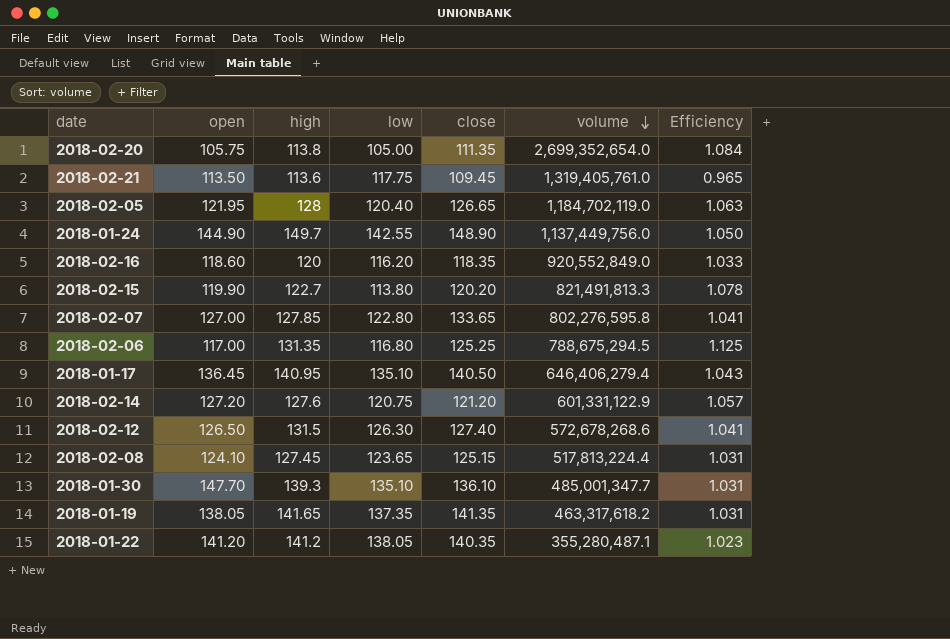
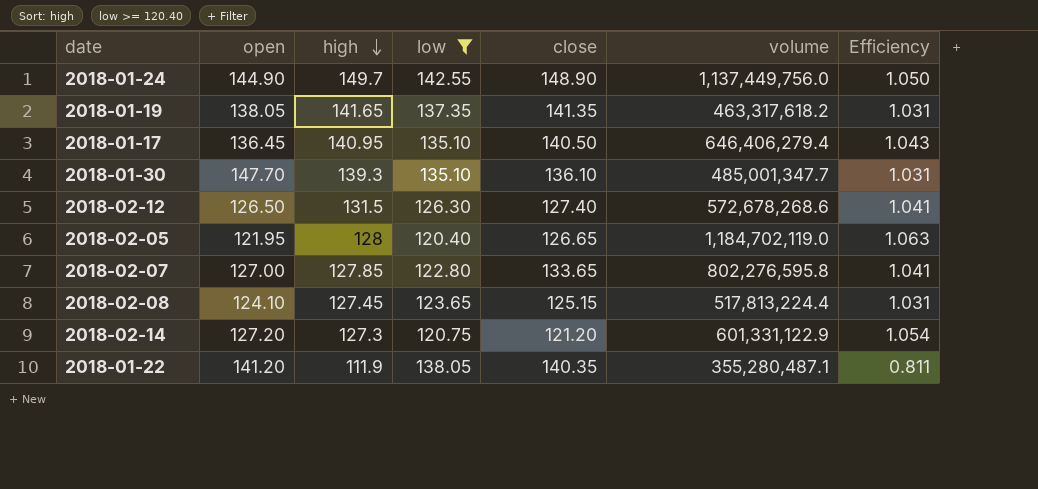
filter: none -> low >= 120.40
row order: volume descending -> high descending
2018-02-14 | high: 127.6 -> 127.3
2018-02-14 | Efficiency: 1.057 -> 1.054
2018-01-22 | high: 141.2 -> 111.9
2018-01-22 | Efficiency: 1.023 -> 0.811

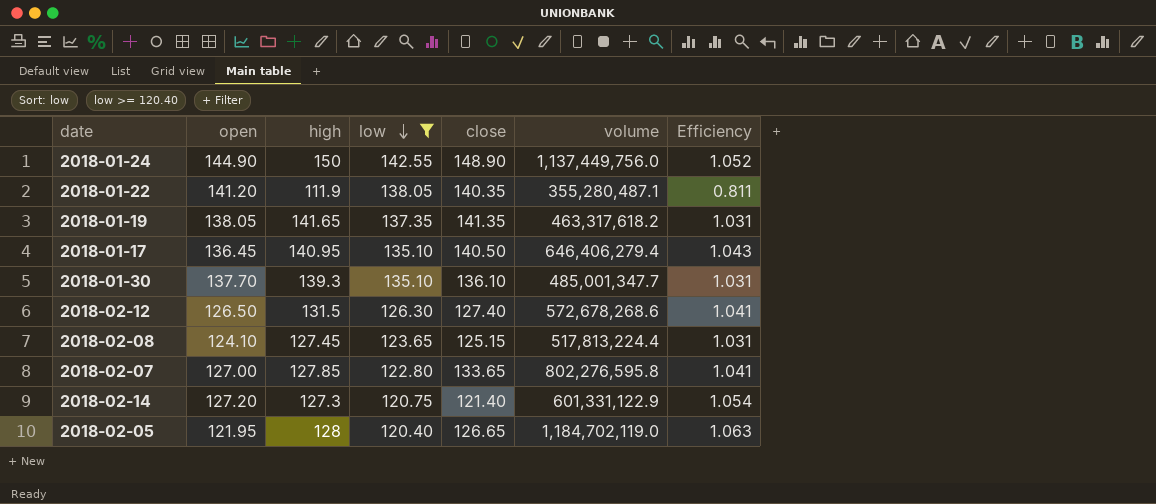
row order: high descending -> low descending
2018-01-24 | high: 149.7 -> 150
2018-01-24 | Efficiency: 1.050 -> 1.052
2018-01-30 | open: 147.70 -> 137.70
2018-02-14 | close: 121.20 -> 121.40

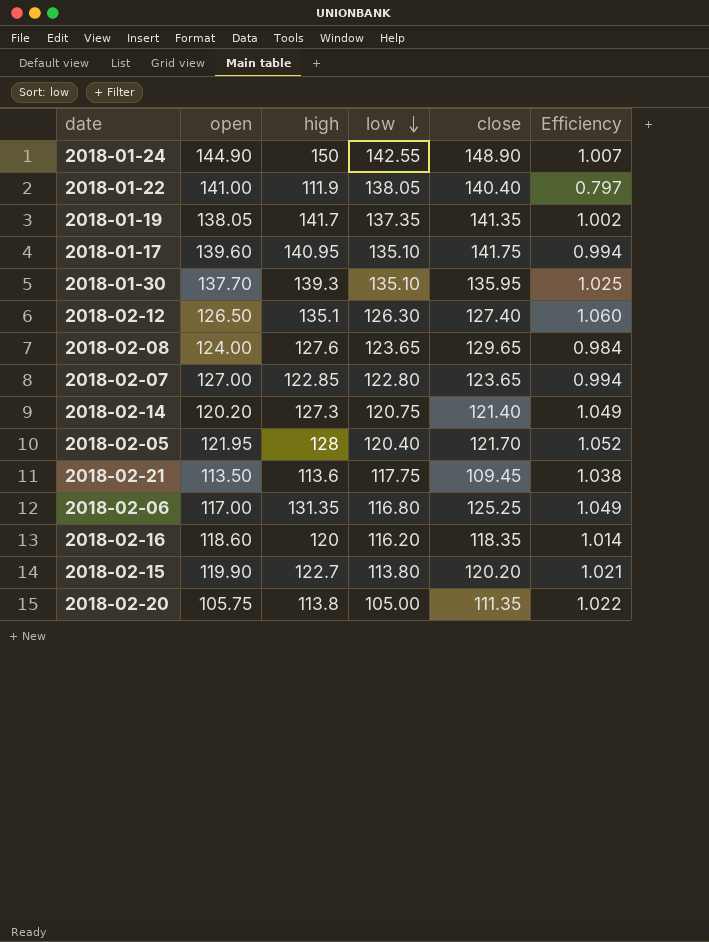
filter: low >= 120.40 -> none
column volume | position: 6 -> none
column Efficiency | formula: [high] / [low] -> [high] / [close]
2018-01-22 | open: 141.20 -> 141.00
2018-01-22 | close: 140.35 -> 140.40
2018-01-19 | high: 141.65 -> 141.7
2018-01-17 | open: 136.45 -> 139.60
2018-01-17 | close: 140.50 -> 141.75
2018-01-30 | close: 136.10 -> 135.95
2018-02-12 | high: 131.5 -> 135.1
2018-02-08 | open: 124.10 -> 124.00
2018-02-08 | high: 127.45 -> 127.6
2018-02-08 | close: 125.15 -> 129.65
2018-02-07 | high: 127.85 -> 122.85
2018-02-07 | close: 133.65 -> 123.65
2018-02-14 | open: 127.20 -> 120.20
2018-02-05 | close: 126.65 -> 121.70

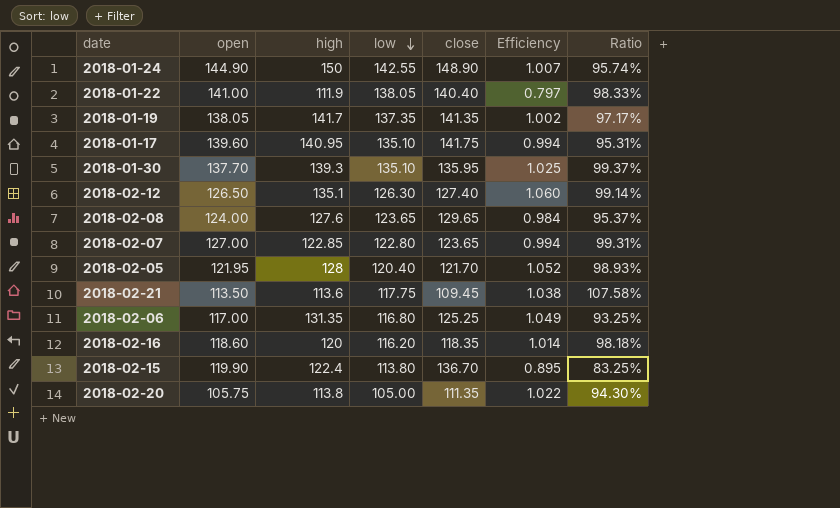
column Ratio | formula: none -> [low] / [close]
row 2018-02-14: 120.20 | 127.3 | 120.75 | 121.40 | 1.049 -> none
2018-02-15 | high: 122.7 -> 122.4
2018-02-15 | close: 120.20 -> 136.70
2018-02-15 | Efficiency: 1.021 -> 0.895

